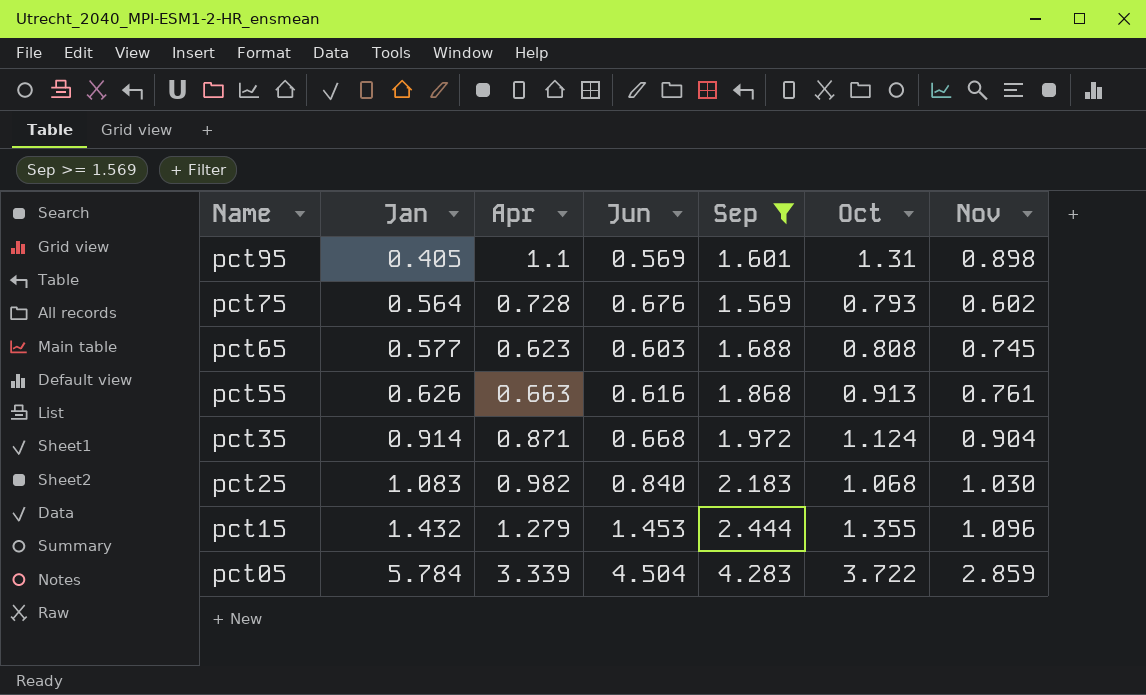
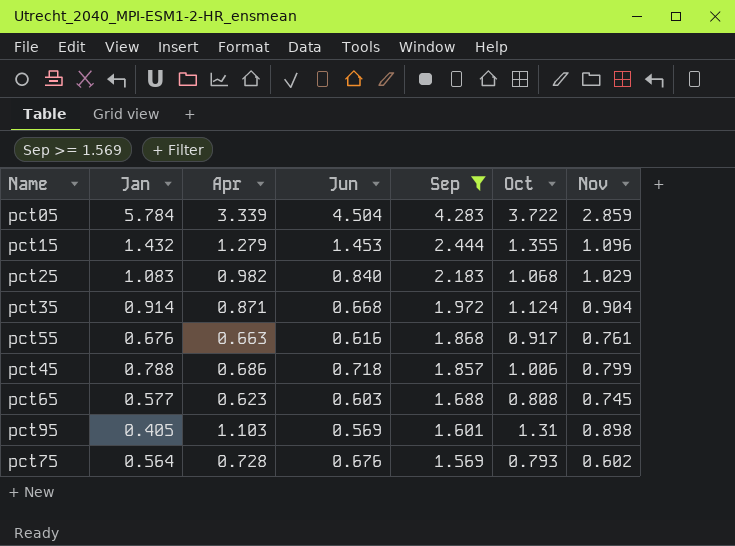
row order: Name descending -> Sep descending
pct25 | Nov: 1.030 -> 1.029
pct55 | Jan: 0.626 -> 0.676
pct55 | Oct: 0.913 -> 0.917
row pct45: none -> 0.788 | 0.686 | 0.718 | 1.857 | 1.006 | 0.799
pct95 | Apr: 1.1 -> 1.103

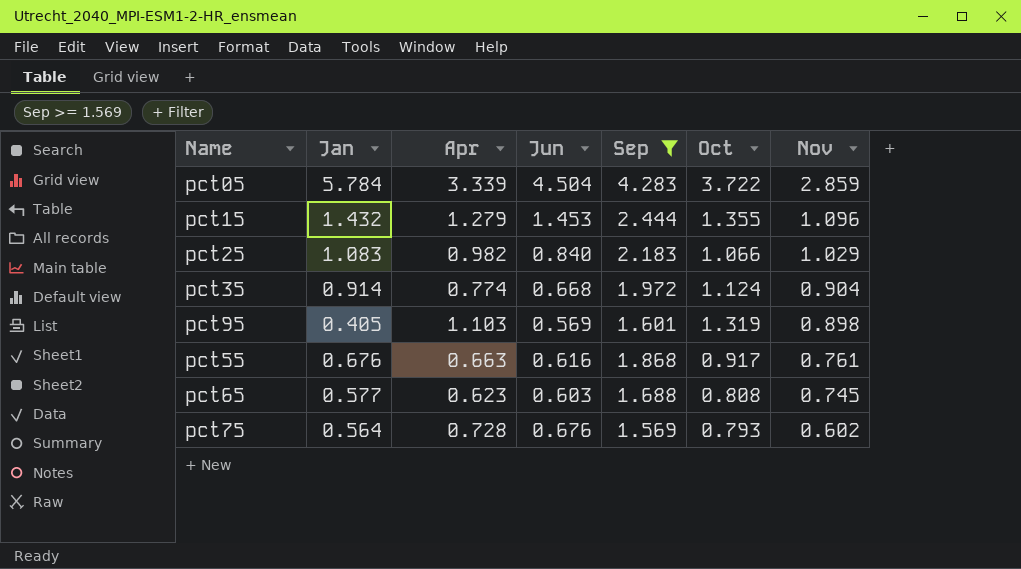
row order: Sep descending -> Nov descending
row pct45: 0.788 | 0.686 | 0.718 | 1.857 | 1.006 | 0.799 -> none
pct25 | Oct: 1.068 -> 1.066
pct35 | Apr: 0.871 -> 0.774
pct95 | Oct: 1.31 -> 1.319

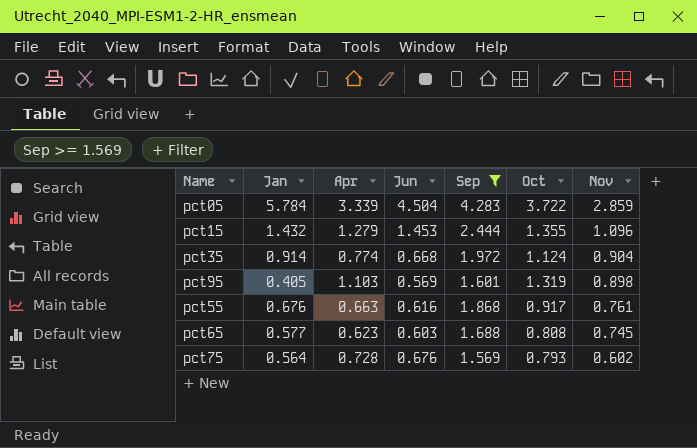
row pct25: 1.083 | 0.982 | 0.840 | 2.183 | 1.066 | 1.029 -> none

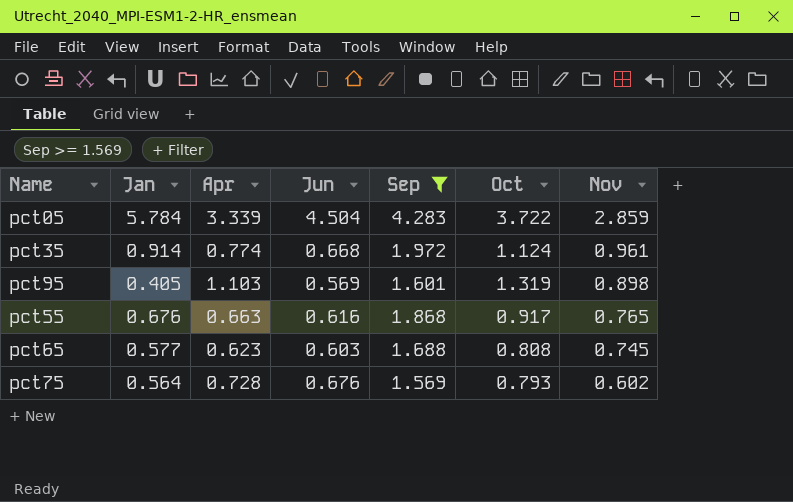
row pct15: 1.432 | 1.279 | 1.453 | 2.444 | 1.355 | 1.096 -> none
pct35 | Nov: 0.904 -> 0.961
pct55 | Nov: 0.761 -> 0.765

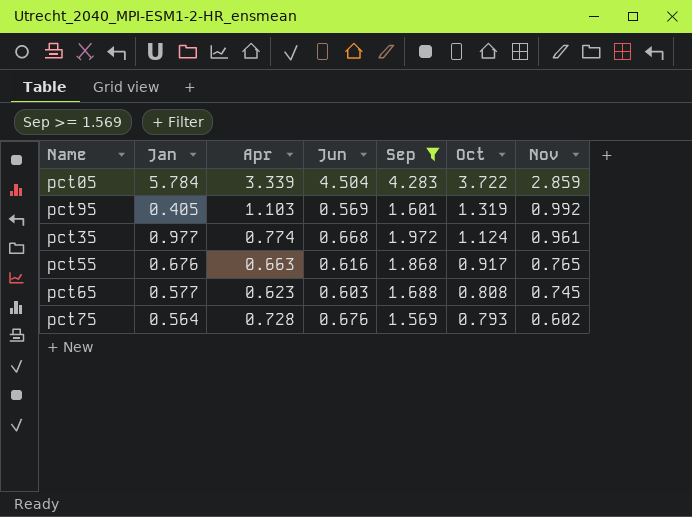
row order: Nov descending -> Oct descending
pct95 | Nov: 0.898 -> 0.992
pct35 | Jan: 0.914 -> 0.977

